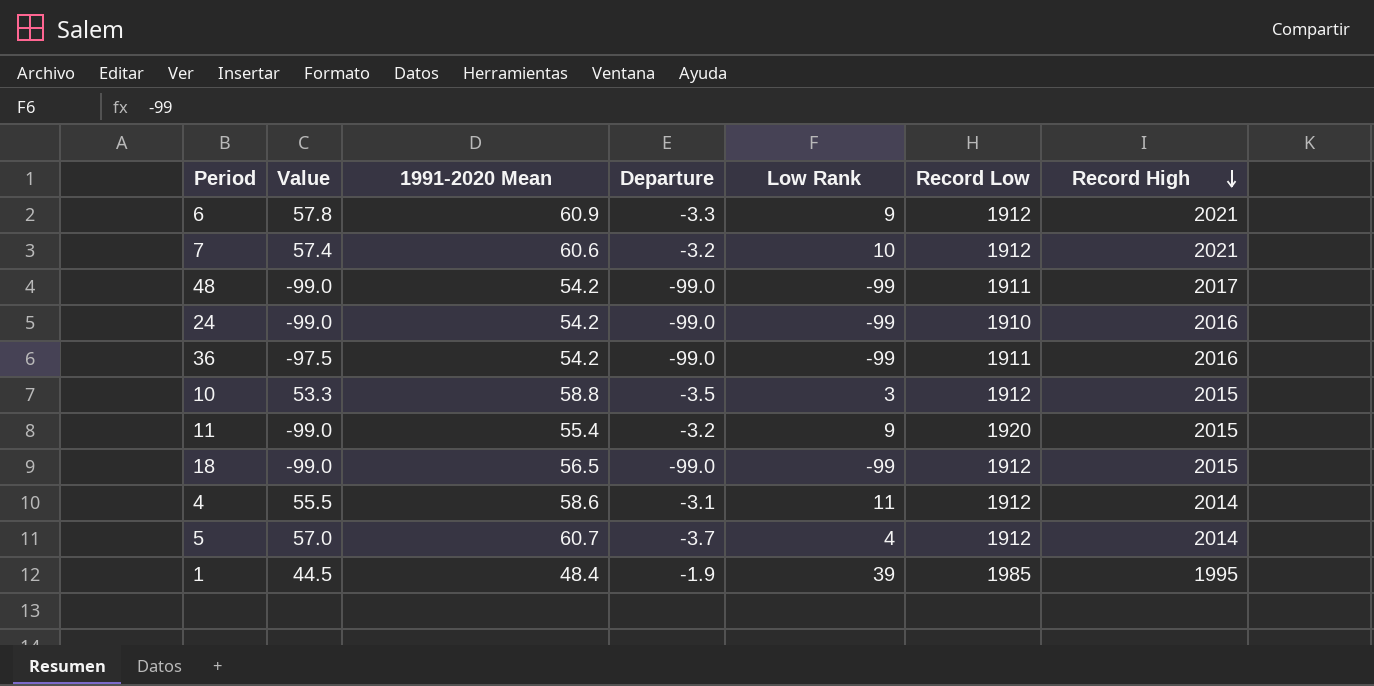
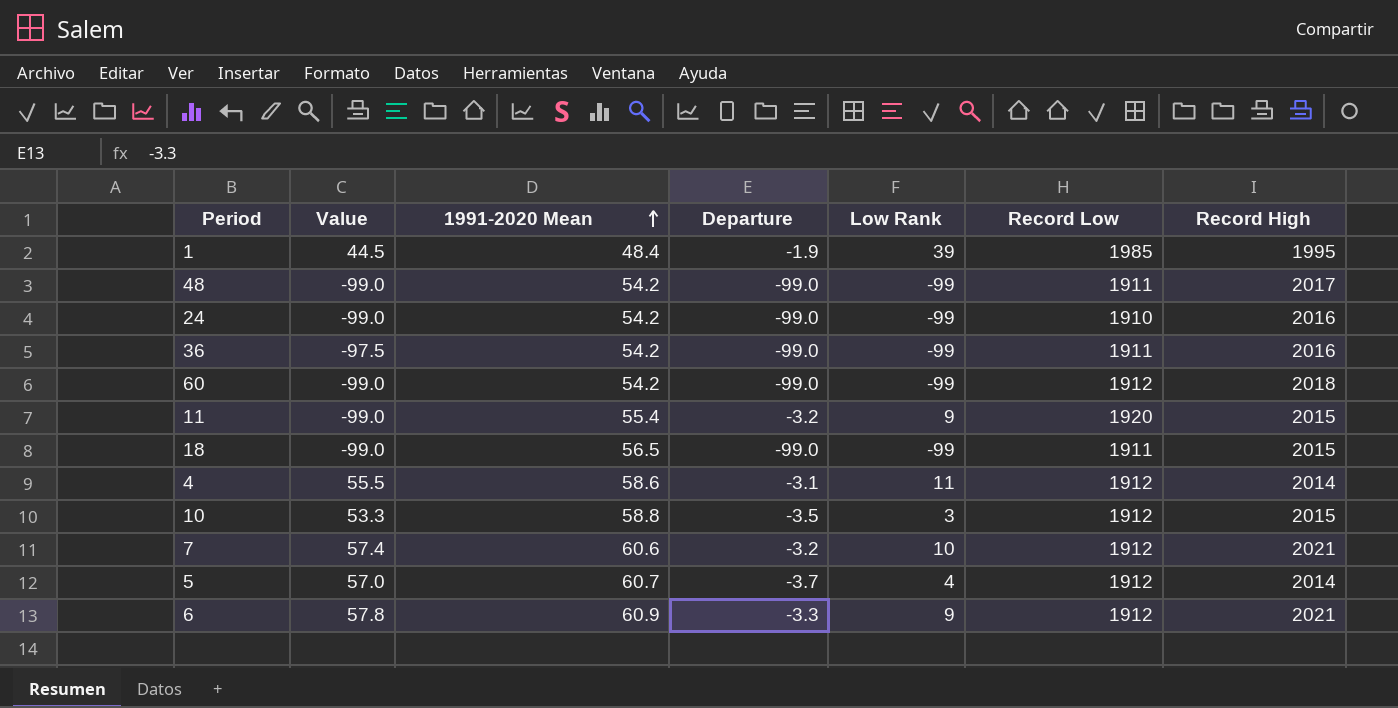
row order: Record High descending -> 1991-2020 Mean ascending
row 60: none -> -99.0 | 54.2 | -99.0 | -99 | 1912 | 2018
18 | Record Low: 1912 -> 1911

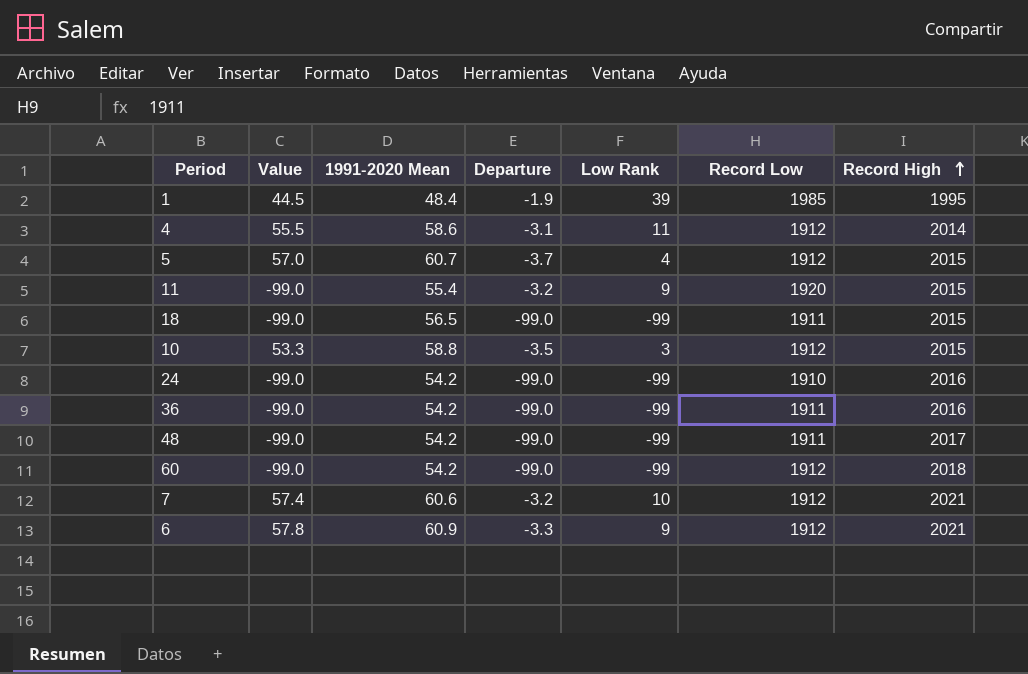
row order: 1991-2020 Mean ascending -> Record High ascending
5 | Record High: 2014 -> 2015
36 | Value: -97.5 -> -99.0

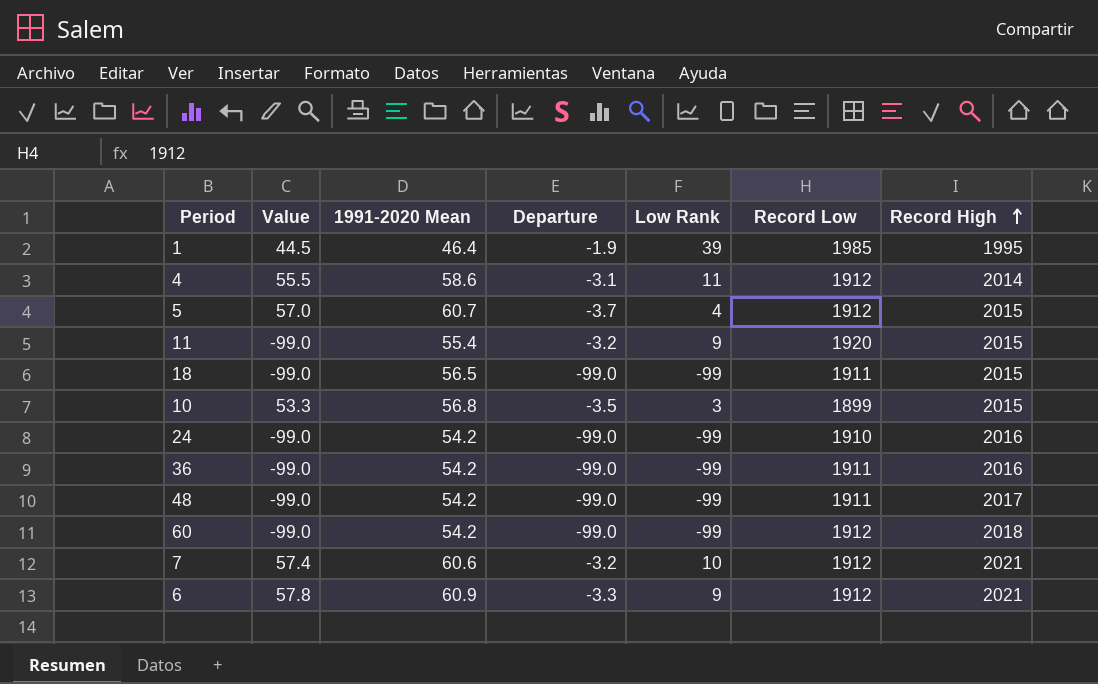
1 | 1991-2020 Mean: 48.4 -> 46.4
10 | 1991-2020 Mean: 58.8 -> 56.8
10 | Record Low: 1912 -> 1899

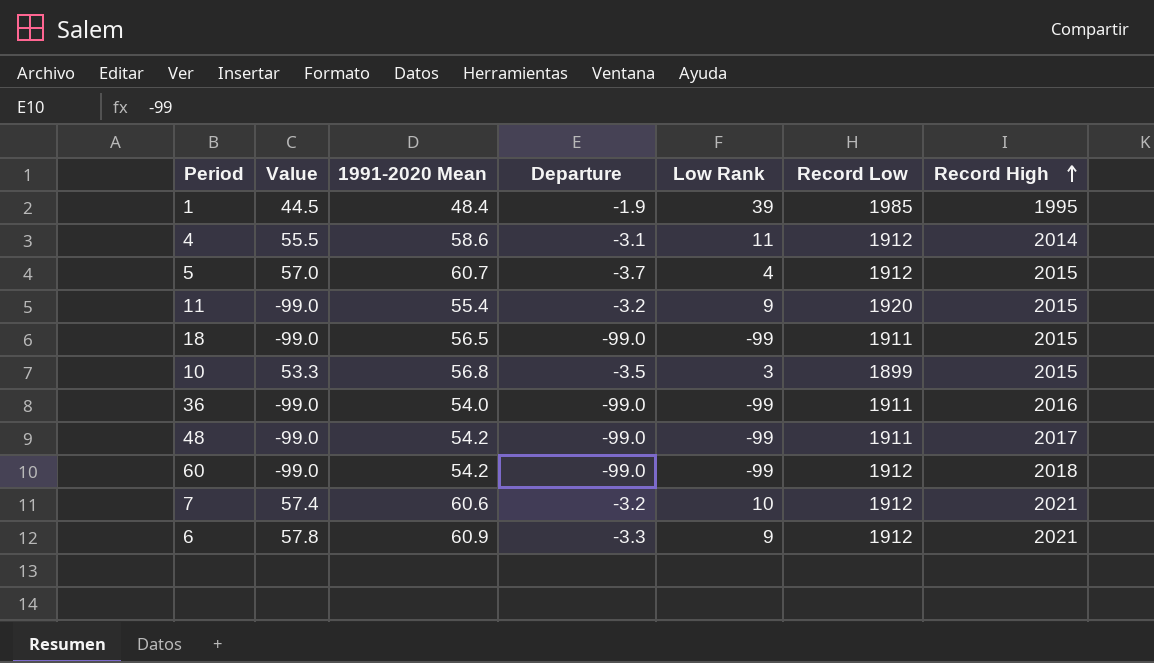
row 24: -99.0 | 54.2 | -99.0 | -99 | 1910 | 2016 -> none
1 | 1991-2020 Mean: 46.4 -> 48.4
36 | 1991-2020 Mean: 54.2 -> 54.0

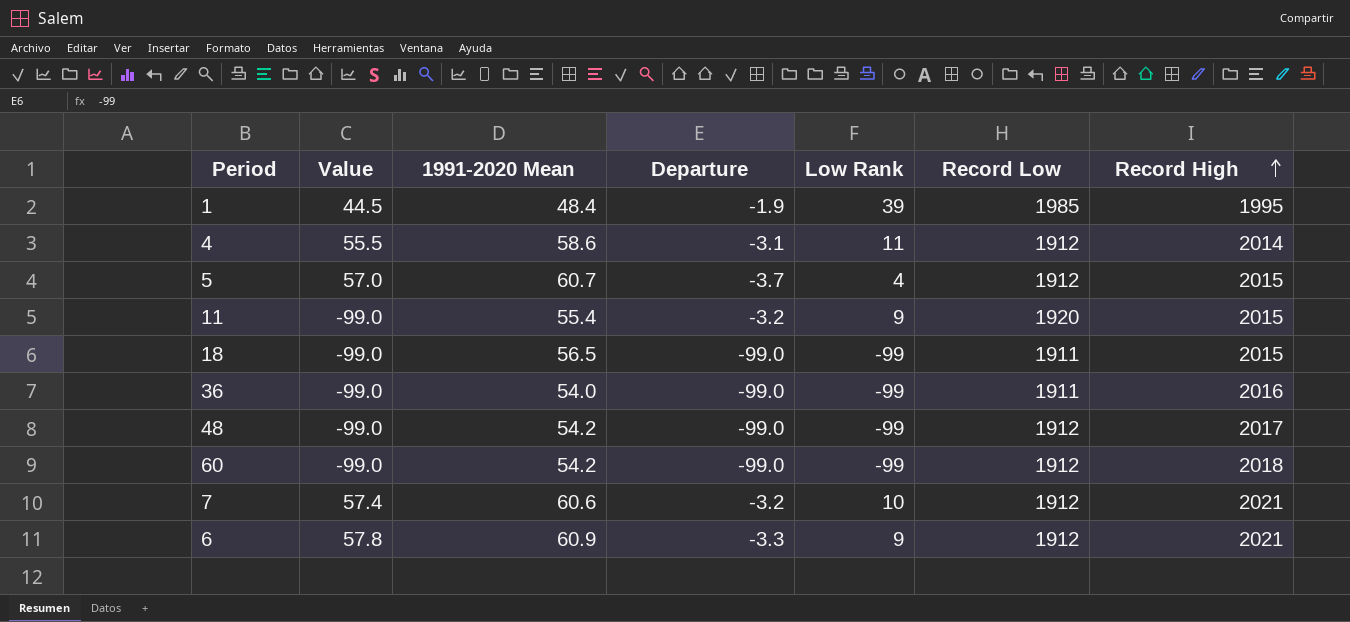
row 10: 53.3 | 56.8 | -3.5 | 3 | 1899 | 2015 -> none
48 | Record Low: 1911 -> 1912

